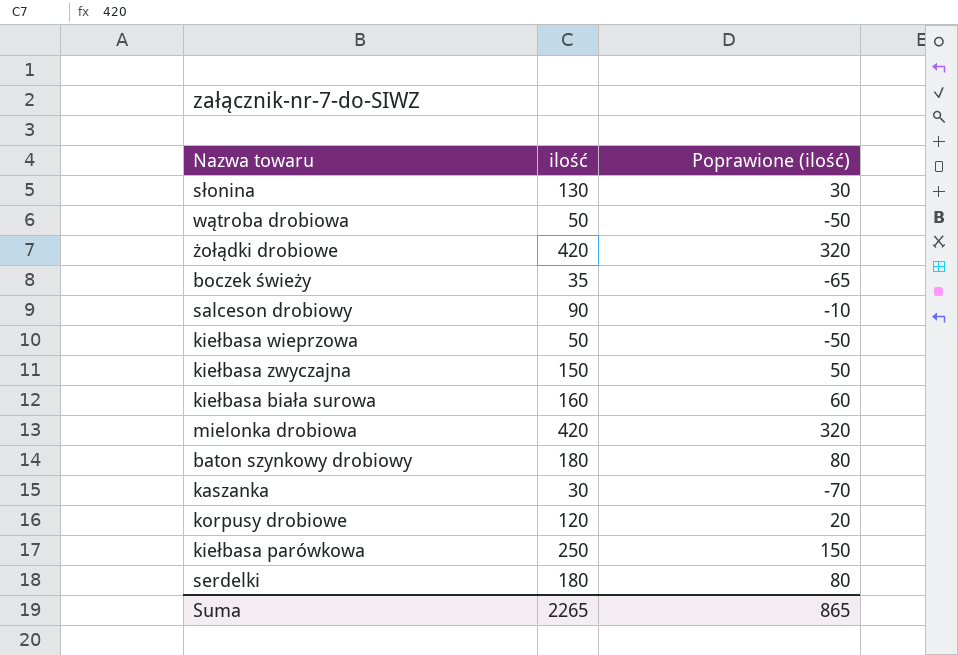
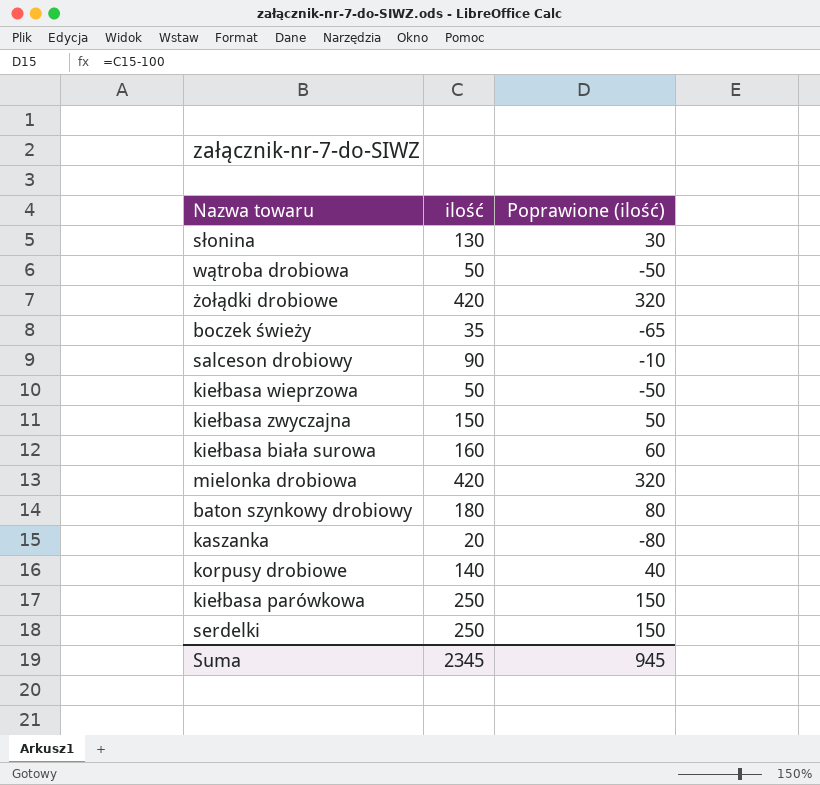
kaszanka | ilość: 30 -> 20
kaszanka | Poprawione (ilość): -70 -> -80
korpusy drobiowe | ilość: 120 -> 140
korpusy drobiowe | Poprawione (ilość): 20 -> 40
serdelki | ilość: 180 -> 250
serdelki | Poprawione (ilość): 80 -> 150
Suma | ilość: 2265 -> 2345
Suma | Poprawione (ilość): 865 -> 945

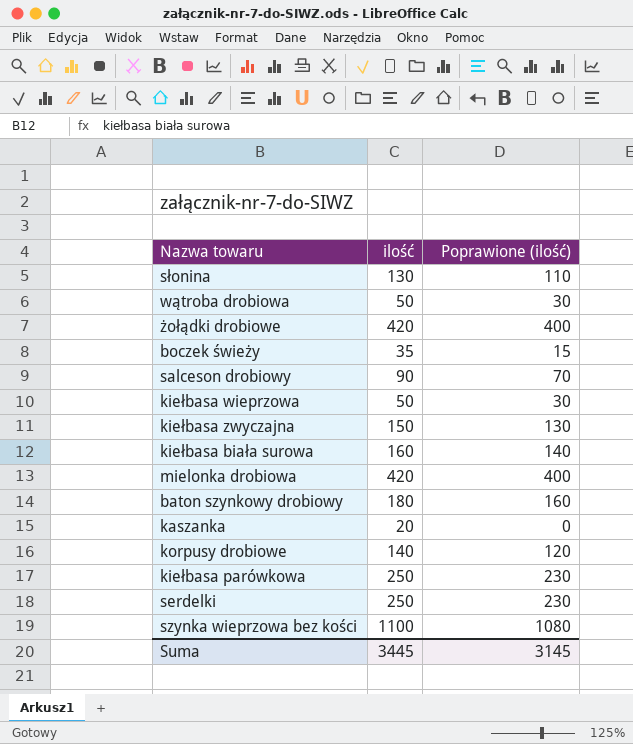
column Poprawione (ilość) | formula: [ilość] - 100 -> [ilość] - 20
row szynka wieprzowa bez kości: none -> 1100 | 1080
Suma | ilość: 2345 -> 3445
Suma | Poprawione (ilość): 945 -> 3145

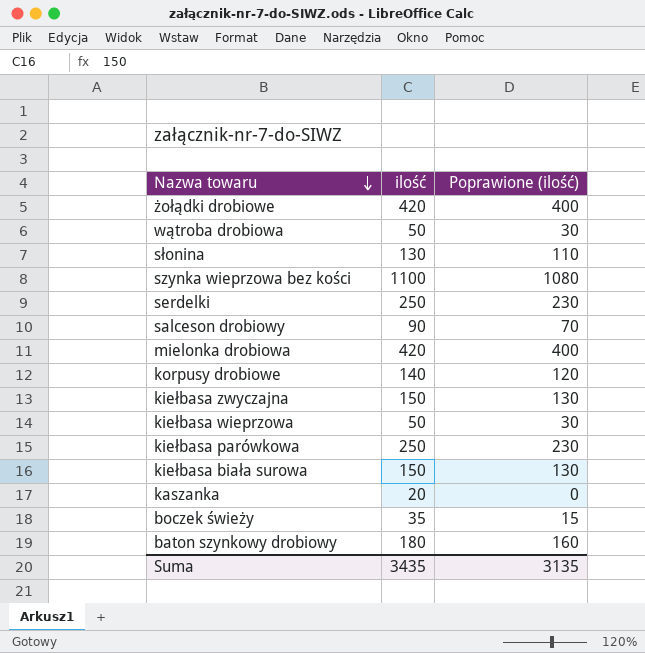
row order: none -> Nazwa towaru descending
kiełbasa biała surowa | ilość: 160 -> 150
kiełbasa biała surowa | Poprawione (ilość): 140 -> 130
Suma | ilość: 3445 -> 3435
Suma | Poprawione (ilość): 3145 -> 3135

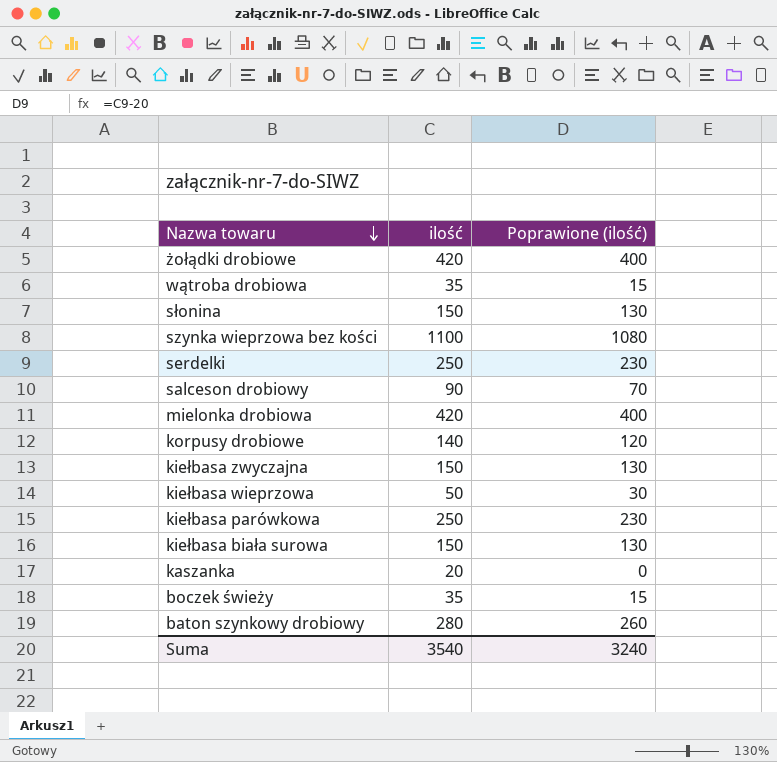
wątroba drobiowa | ilość: 50 -> 35
wątroba drobiowa | Poprawione (ilość): 30 -> 15
słonina | ilość: 130 -> 150
słonina | Poprawione (ilość): 110 -> 130
baton szynkowy drobiowy | ilość: 180 -> 280
baton szynkowy drobiowy | Poprawione (ilość): 160 -> 260
Suma | ilość: 3435 -> 3540
Suma | Poprawione (ilość): 3135 -> 3240

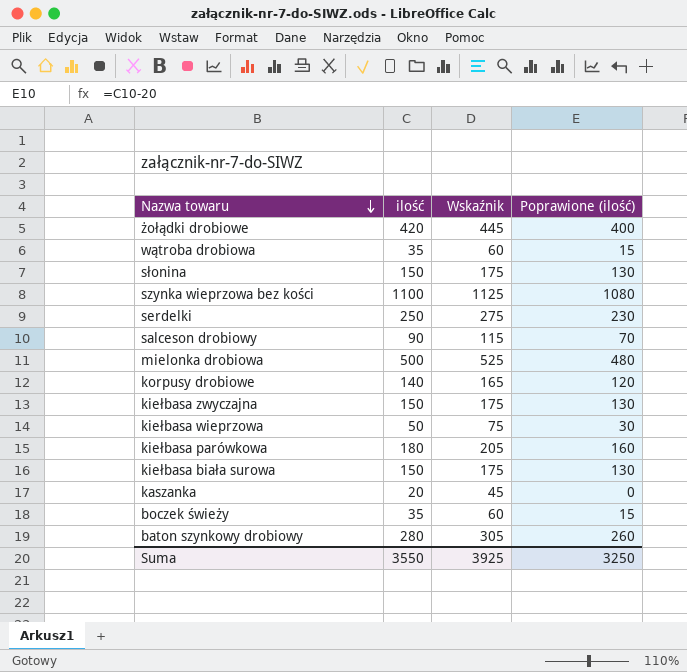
column Wskaźnik | formula: none -> [ilość] + 25
mielonka drobiowa | ilość: 420 -> 500
mielonka drobiowa | Poprawione (ilość): 400 -> 480
kiełbasa parówkowa | ilość: 250 -> 180
kiełbasa parówkowa | Poprawione (ilość): 230 -> 160
Suma | ilość: 3540 -> 3550
Suma | Poprawione (ilość): 3240 -> 3250

